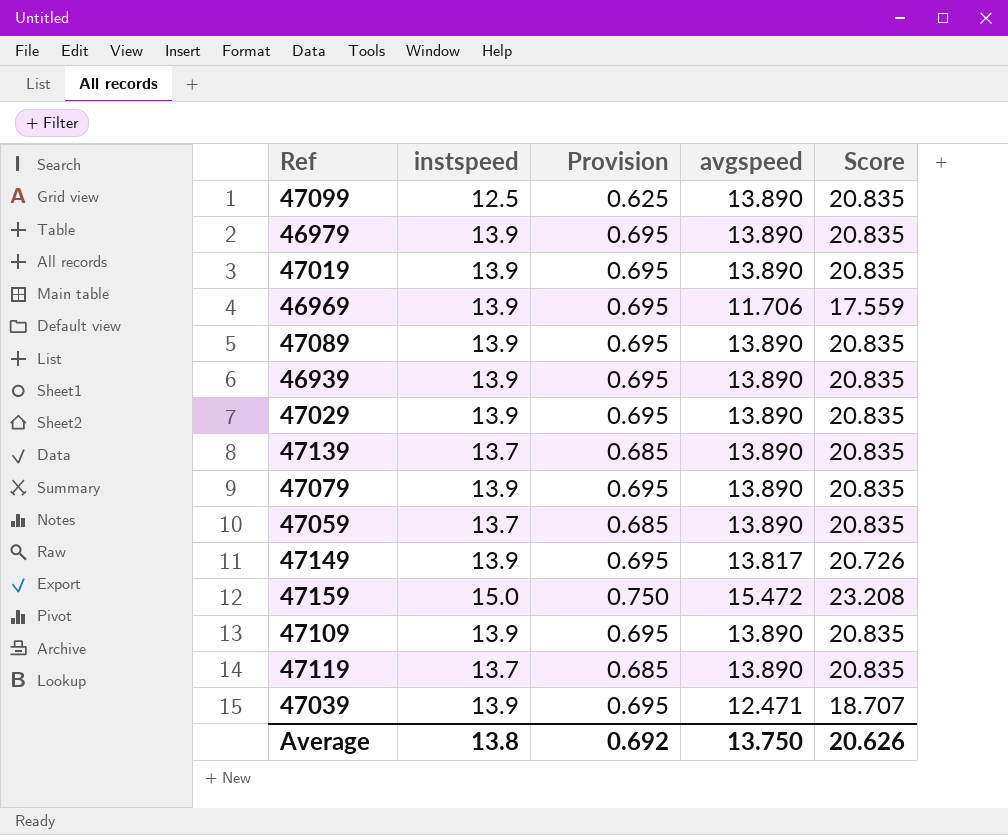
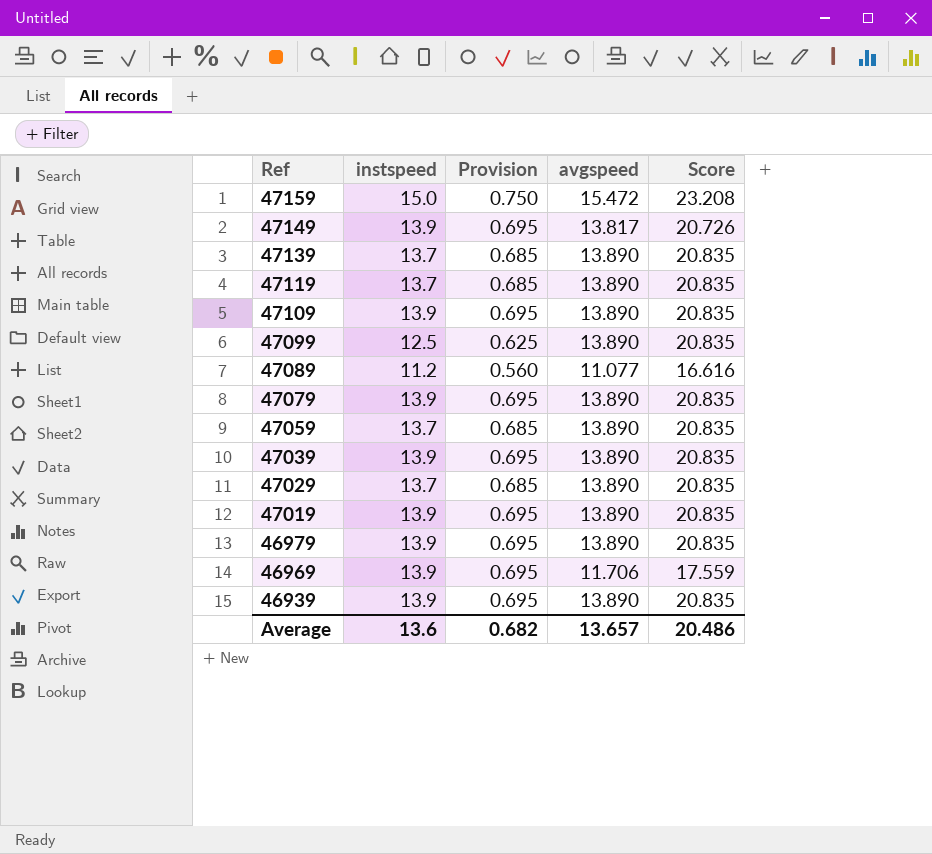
row order: none -> Ref descending
47089 | instspeed: 13.9 -> 11.2
47089 | Provision: 0.695 -> 0.560
47089 | avgspeed: 13.890 -> 11.077
47089 | Score: 20.835 -> 16.616
47039 | avgspeed: 12.471 -> 13.890
47039 | Score: 18.707 -> 20.835
47029 | instspeed: 13.9 -> 13.7
47029 | Provision: 0.695 -> 0.685
Average | instspeed: 13.8 -> 13.6
Average | Provision: 0.692 -> 0.682
Average | avgspeed: 13.750 -> 13.657
Average | Score: 20.626 -> 20.486

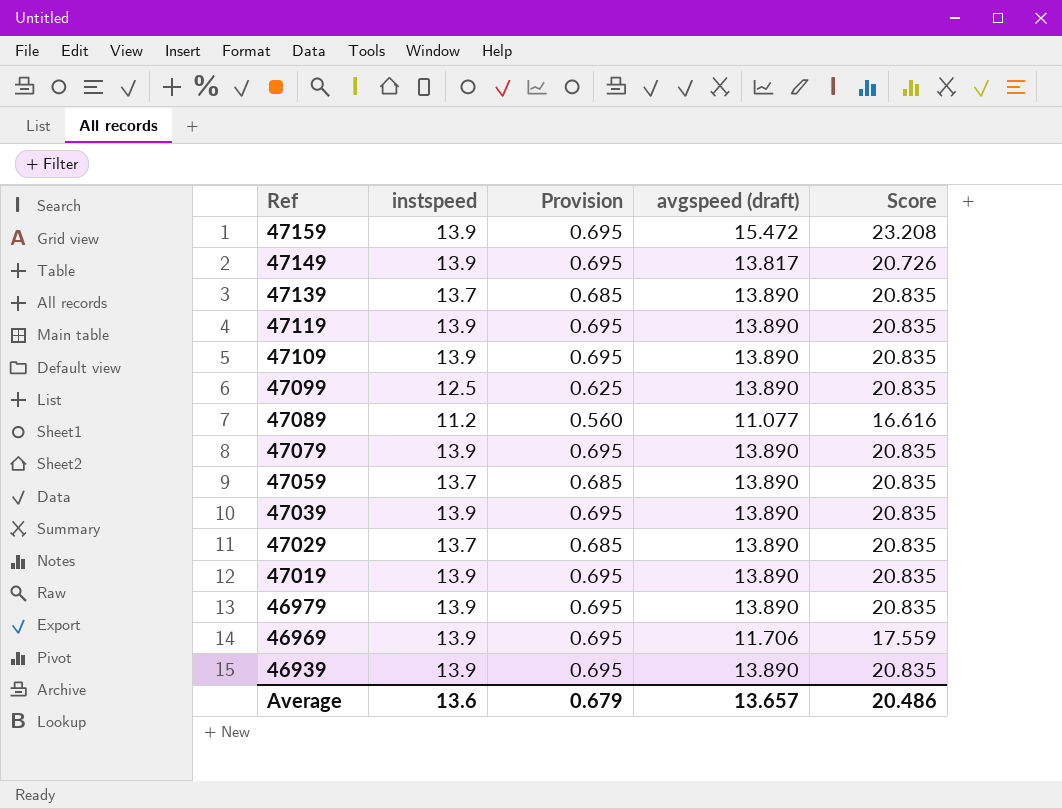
column name: avgspeed -> avgspeed (draft)
47159 | instspeed: 15.0 -> 13.9
47159 | Provision: 0.750 -> 0.695
47119 | instspeed: 13.7 -> 13.9
47119 | Provision: 0.685 -> 0.695
Average | Provision: 0.682 -> 0.679

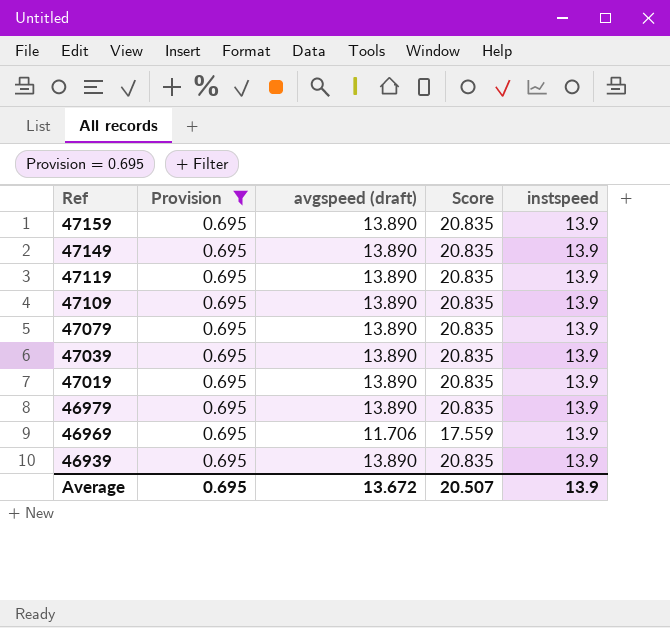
filter: none -> Provision = 0.695
column instspeed | position: 2 -> 5
47159 | avgspeed (draft): 15.472 -> 13.890
47159 | Score: 23.208 -> 20.835
47149 | avgspeed (draft): 13.817 -> 13.890
47149 | Score: 20.726 -> 20.835
Average | Provision: 0.679 -> 0.695
Average | avgspeed (draft): 13.657 -> 13.672
Average | Score: 20.486 -> 20.507
Average | instspeed: 13.6 -> 13.9

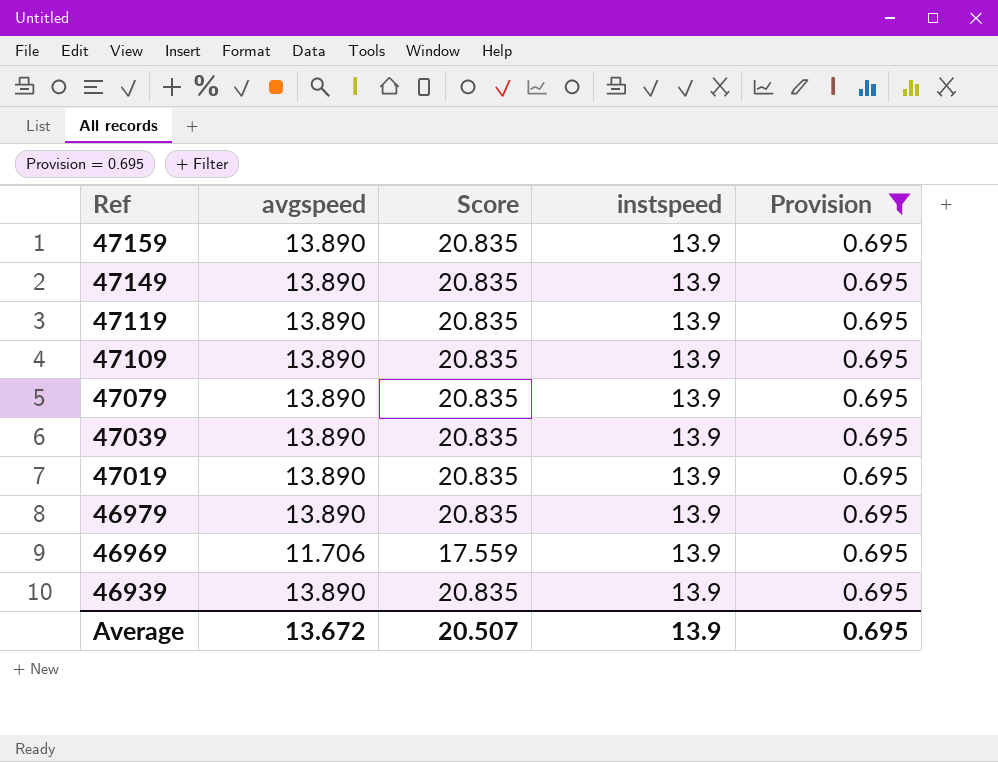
column name: avgspeed (draft) -> avgspeed
column Provision | position: 2 -> 5

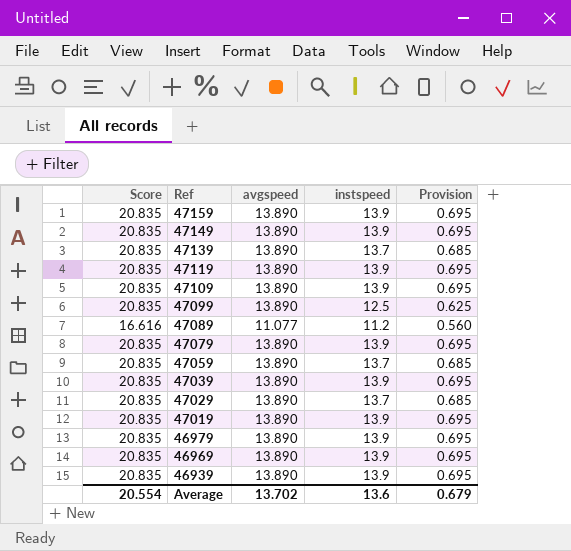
filter: Provision = 0.695 -> none
column Score | position: 3 -> 1
46969 | Score: 17.559 -> 20.835
46969 | avgspeed: 11.706 -> 13.890
Average | Score: 20.507 -> 20.554
Average | avgspeed: 13.672 -> 13.702
Average | instspeed: 13.9 -> 13.6
Average | Provision: 0.695 -> 0.679

